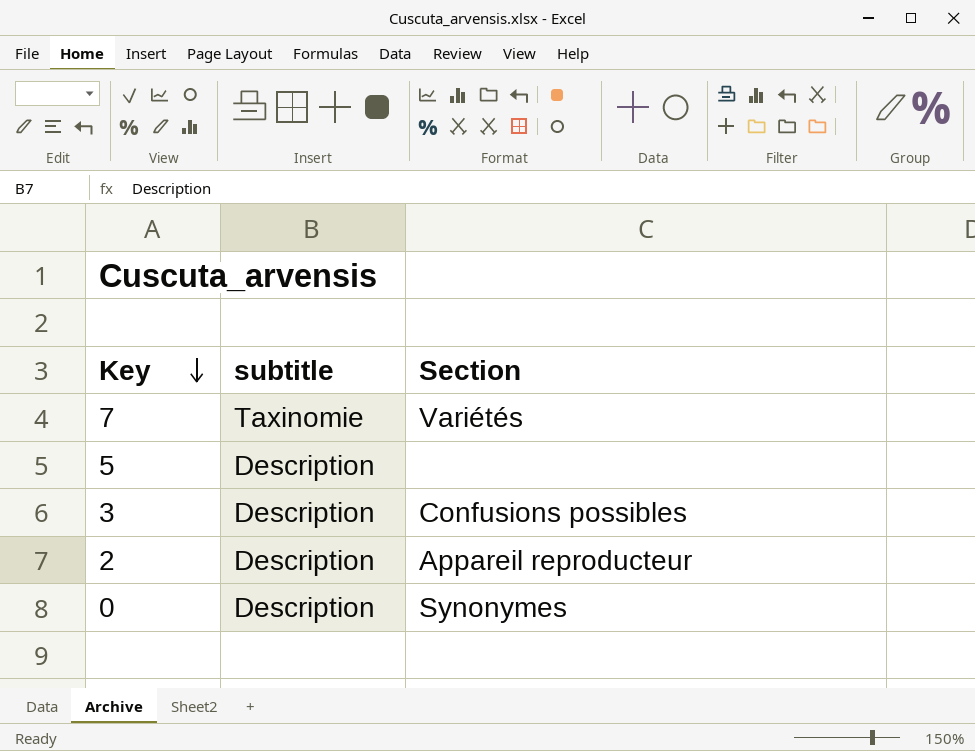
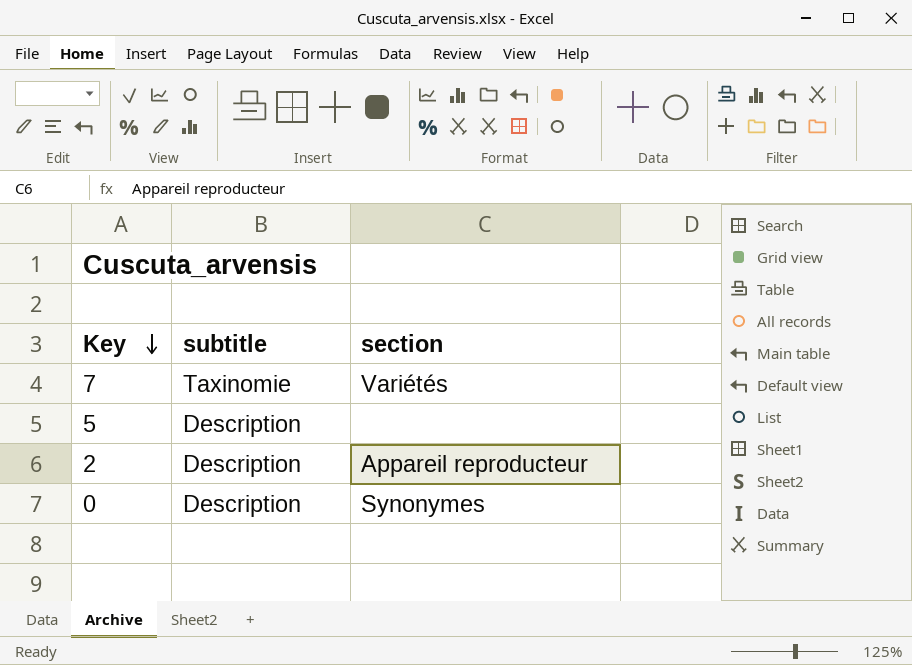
column name: Section -> section
row 3: Description | Confusions possibles -> none

